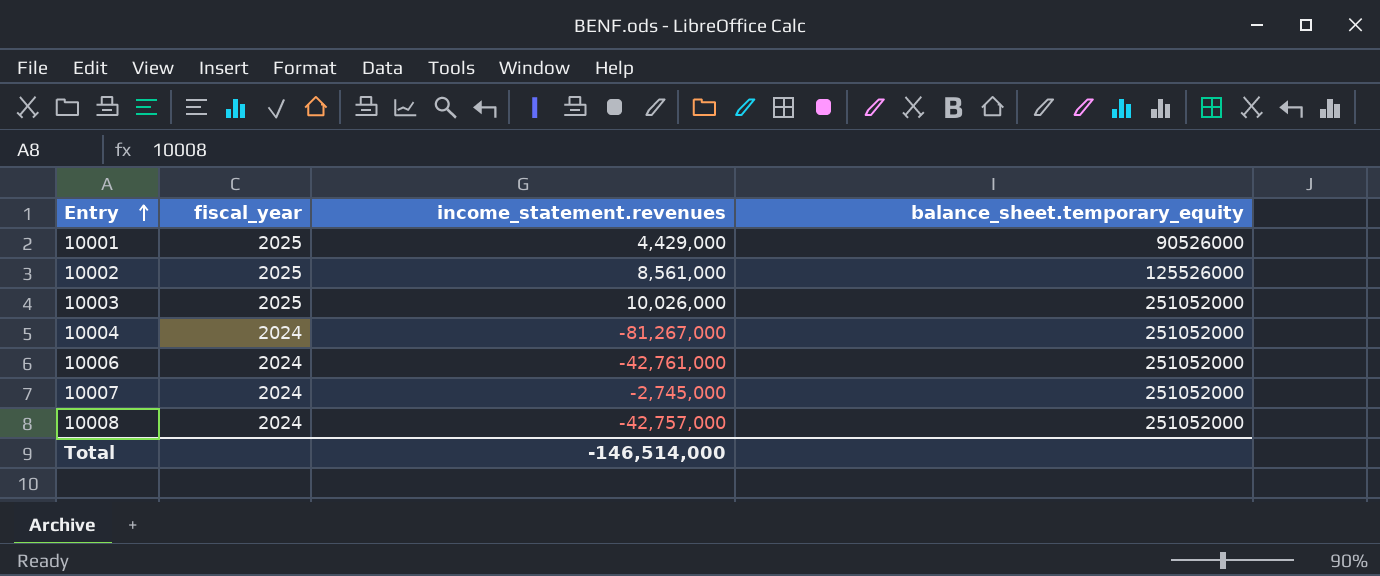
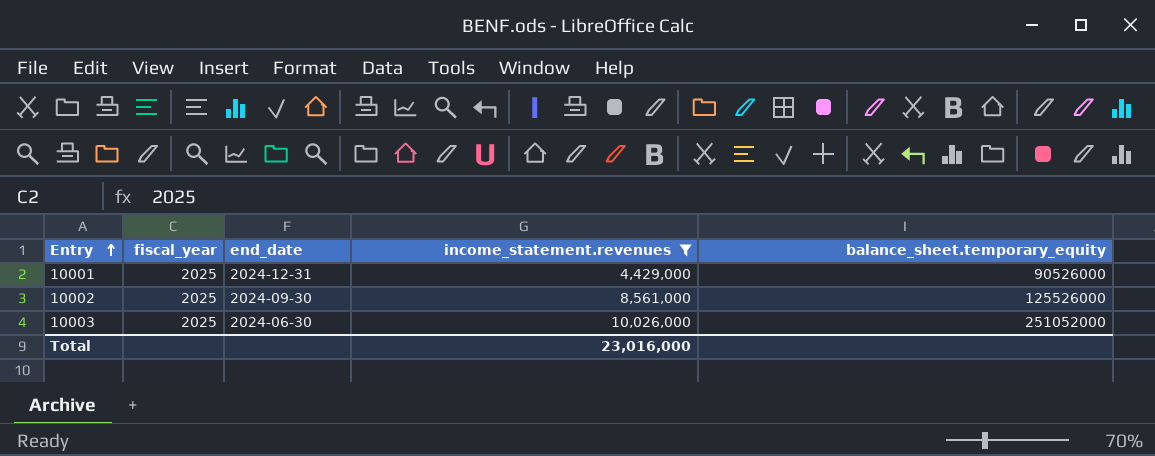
filter: none -> income_statement.revenues >= 4,429,000
column end_date | position: none -> 3
Total | income_statement.revenues: -146,514,000 -> 23,016,000

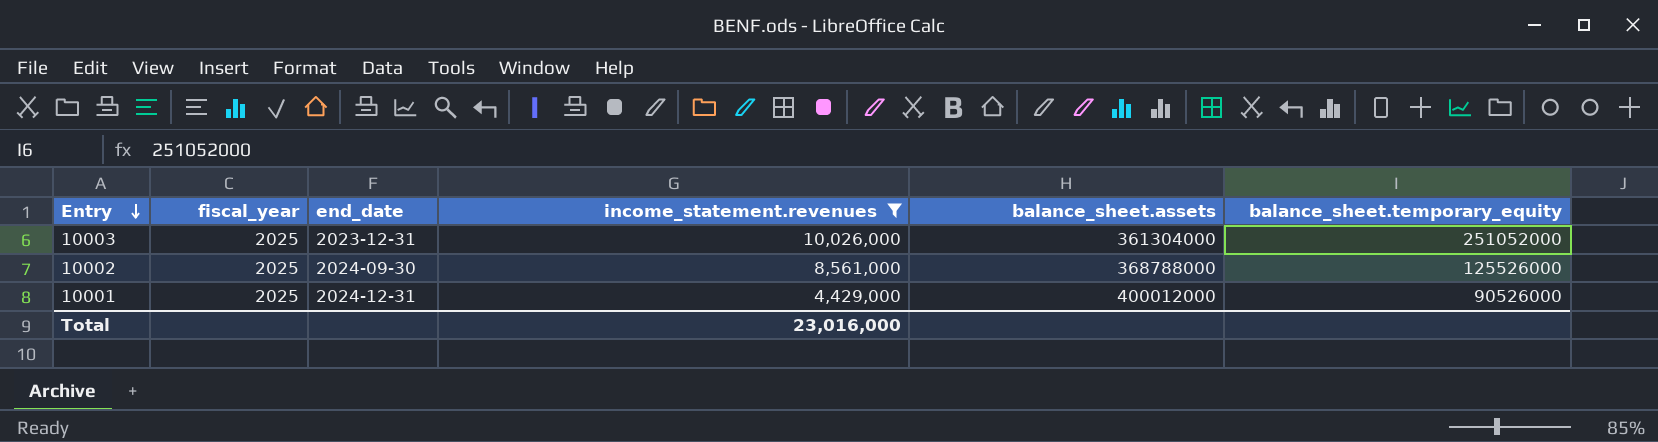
row order: Entry ascending -> Entry descending
column balance_sheet.assets | position: none -> 5
10003 | end_date: 2024-06-30 -> 2023-12-31

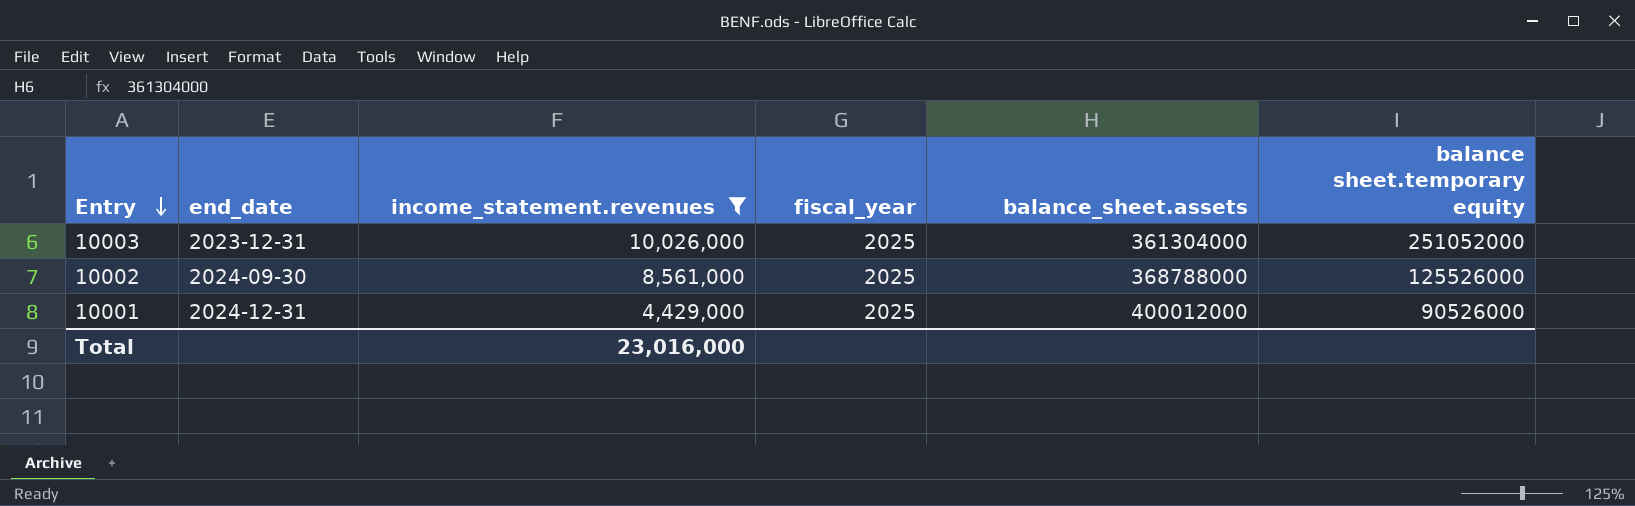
column fiscal_year | position: 2 -> 4
column name: balance_sheet.temporary_equity -> balance sheet.temporary equity

